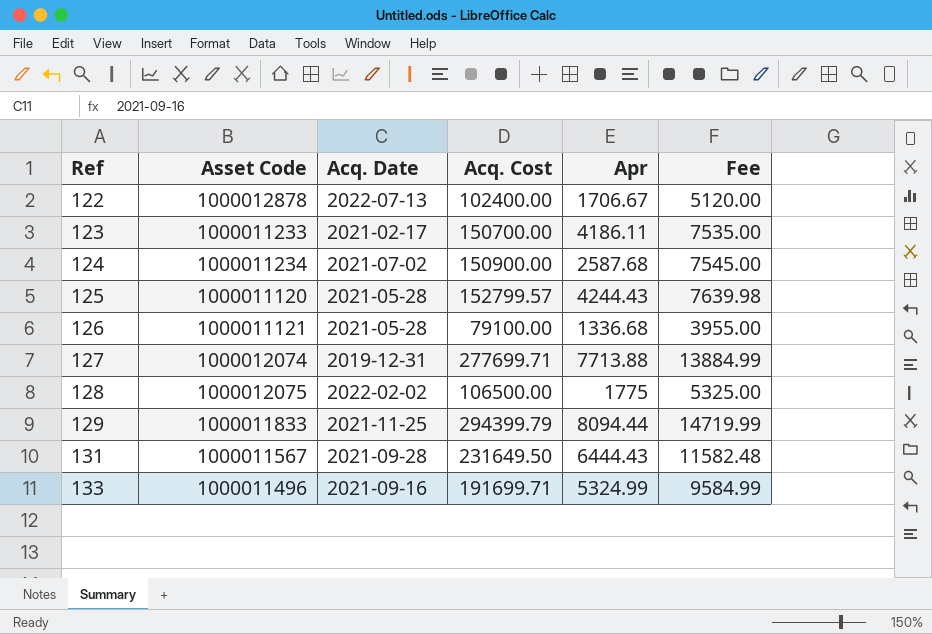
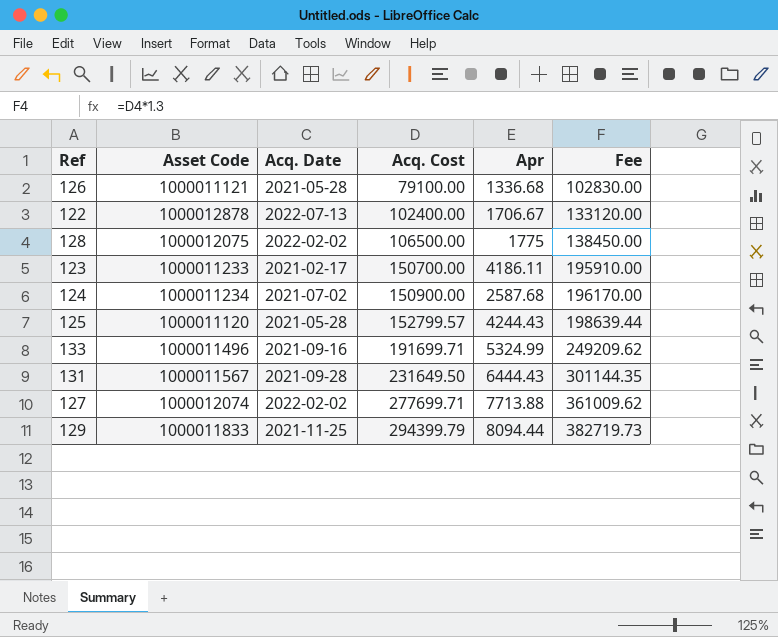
row order: Ref ascending -> Acq. Cost ascending
column Fee | formula: [Acq. Cost] * 0.05 -> [Acq. Cost] * 1.3
127 | Acq. Date: 2019-12-31 -> 2022-02-02

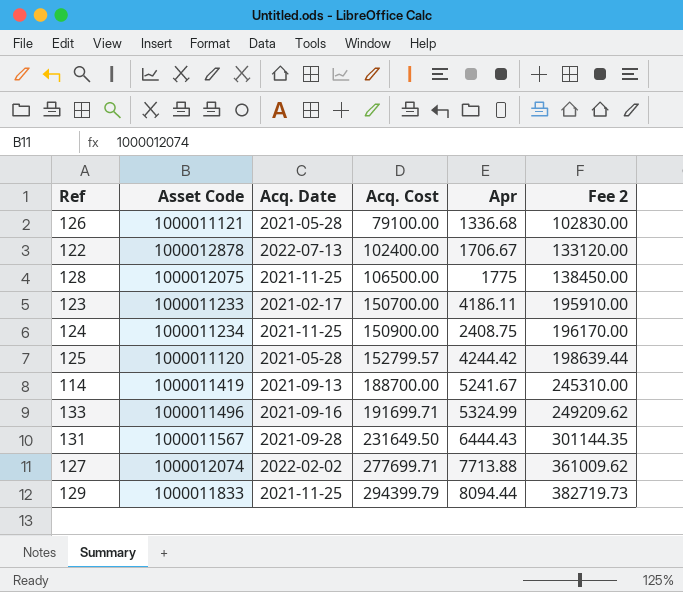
column name: Fee -> Fee 2
128 | Acq. Date: 2022-02-02 -> 2021-11-25
124 | Acq. Date: 2021-07-02 -> 2021-11-25
124 | Apr: 2587.68 -> 2408.75
125 | Apr: 4244.43 -> 4244.42
row 114: none -> 1000011419 | 2021-09-13 | 188700.00 | 5241.67 | 245310.00

